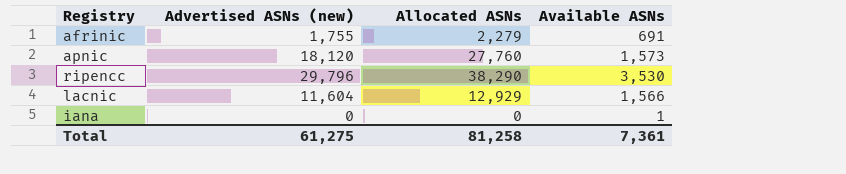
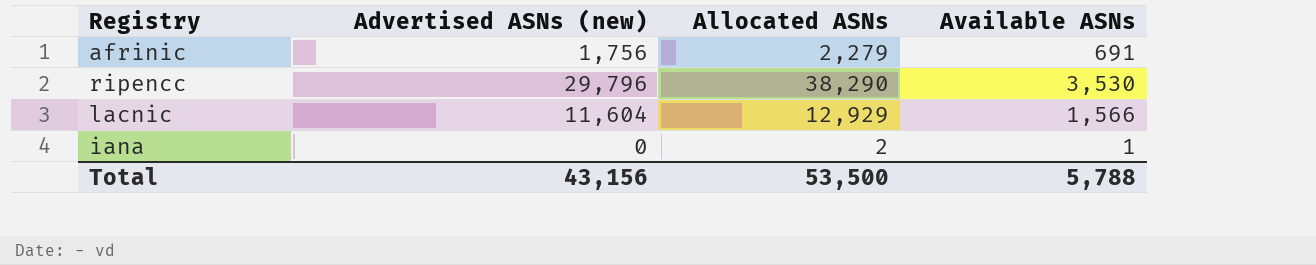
row apnic: 18,120 | 27,760 | 1,573 -> none
afrinic | Advertised ASNs (new): 1,755 -> 1,756
iana | Allocated ASNs: 0 -> 2
Total | Advertised ASNs (new): 61,275 -> 43,156
Total | Allocated ASNs: 81,258 -> 53,500
Total | Available ASNs: 7,361 -> 5,788

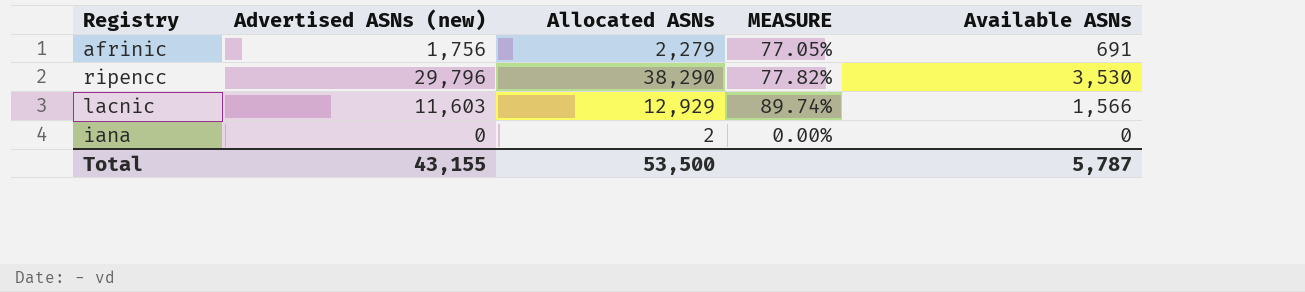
column MEASURE | formula: none -> [Advertised ASNs (new)] / [Allocated ASNs]
lacnic | Advertised ASNs (new): 11,604 -> 11,603
iana | Available ASNs: 1 -> 0
Total | Advertised ASNs (new): 43,156 -> 43,155
Total | Available ASNs: 5,788 -> 5,787

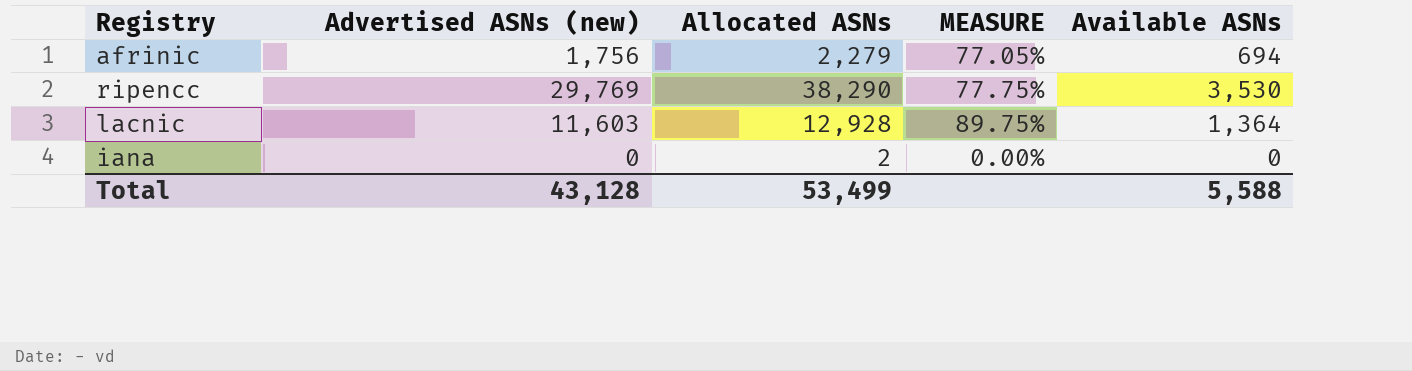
afrinic | Available ASNs: 691 -> 694
ripencc | Advertised ASNs (new): 29,796 -> 29,769
ripencc | MEASURE: 77.82% -> 77.75%
lacnic | Allocated ASNs: 12,929 -> 12,928
lacnic | MEASURE: 89.74% -> 89.75%
lacnic | Available ASNs: 1,566 -> 1,364
Total | Advertised ASNs (new): 43,155 -> 43,128
Total | Allocated ASNs: 53,500 -> 53,499
Total | Available ASNs: 5,787 -> 5,588

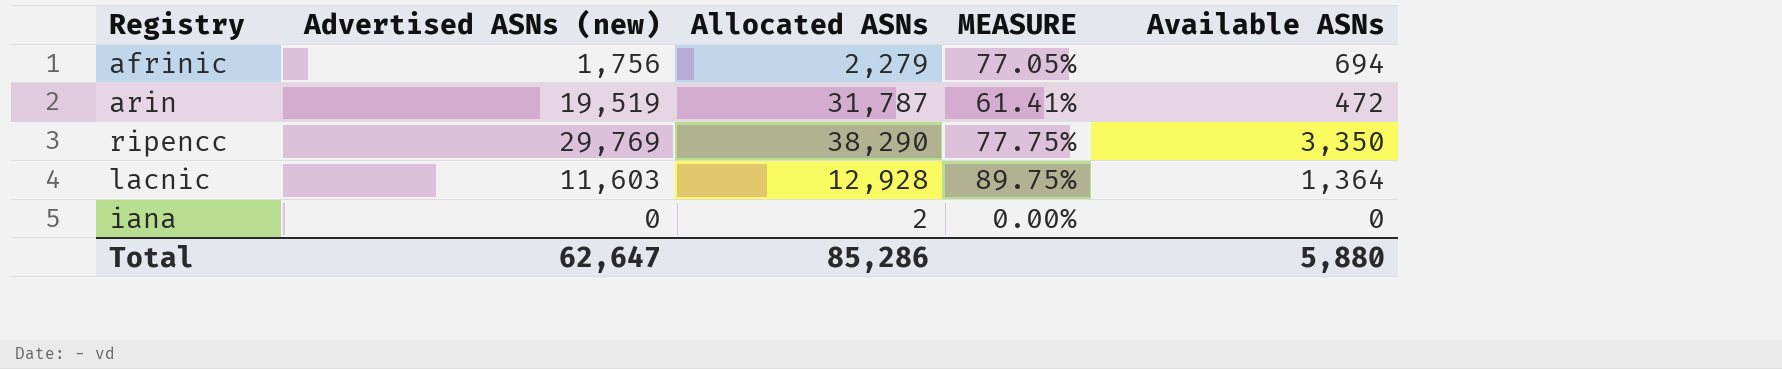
row arin: none -> 19,519 | 31,787 | 61.41% | 472
ripencc | Available ASNs: 3,530 -> 3,350
Total | Advertised ASNs (new): 43,128 -> 62,647
Total | Allocated ASNs: 53,499 -> 85,286
Total | Available ASNs: 5,588 -> 5,880

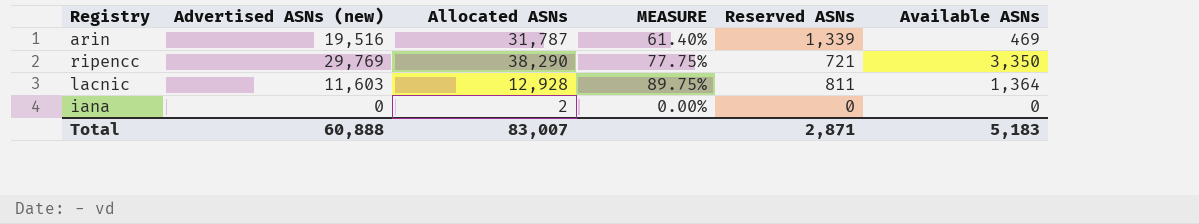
column Reserved ASNs | position: none -> 5
row afrinic: 1,756 | 2,279 | 77.05% | 694 -> none
arin | Advertised ASNs (new): 19,519 -> 19,516
arin | MEASURE: 61.41% -> 61.40%
arin | Available ASNs: 472 -> 469
Total | Advertised ASNs (new): 62,647 -> 60,888
Total | Allocated ASNs: 85,286 -> 83,007
Total | Available ASNs: 5,880 -> 5,183

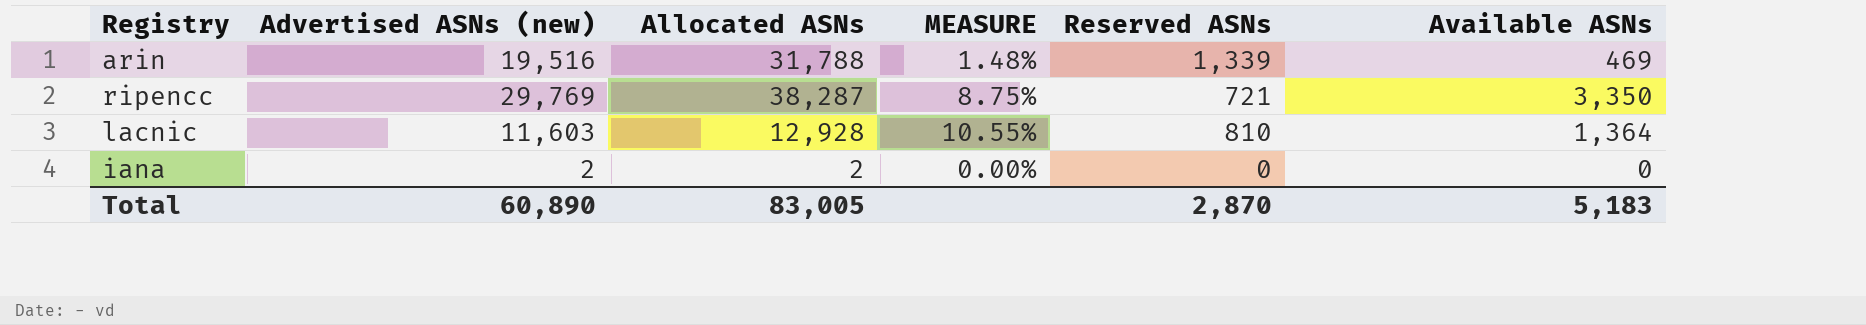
column MEASURE | formula: [Advertised ASNs (new)] / [Allocated ASNs] -> [Available ASNs] / [Allocated ASNs]
arin | Allocated ASNs: 31,787 -> 31,788
ripencc | Allocated ASNs: 38,290 -> 38,287
lacnic | Reserved ASNs: 811 -> 810
iana | Advertised ASNs (new): 0 -> 2
Total | Advertised ASNs (new): 60,888 -> 60,890
Total | Allocated ASNs: 83,007 -> 83,005
Total | Reserved ASNs: 2,871 -> 2,870

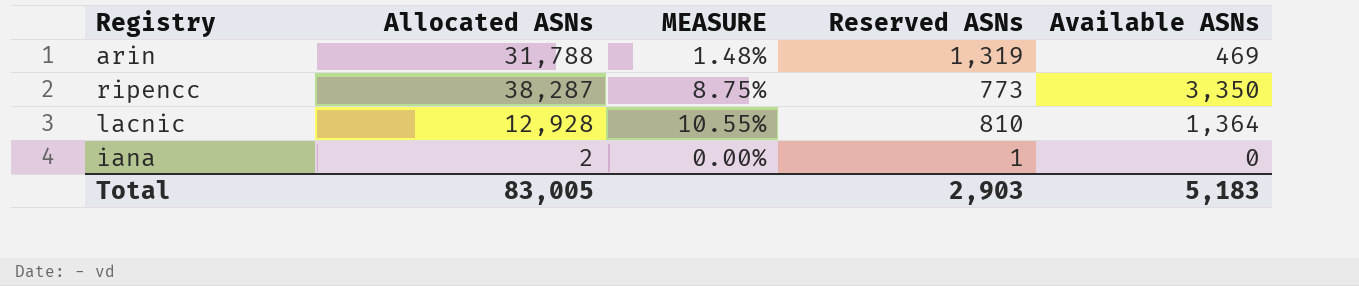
column Advertised ASNs (new) | position: 2 -> none
arin | Reserved ASNs: 1,339 -> 1,319
ripencc | Reserved ASNs: 721 -> 773
iana | Reserved ASNs: 0 -> 1
Total | Reserved ASNs: 2,870 -> 2,903

